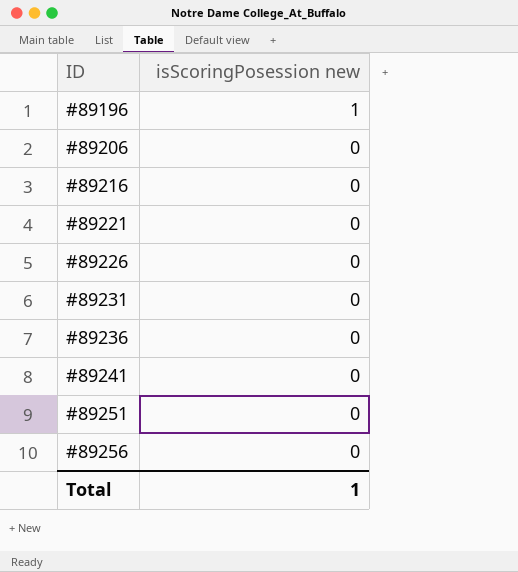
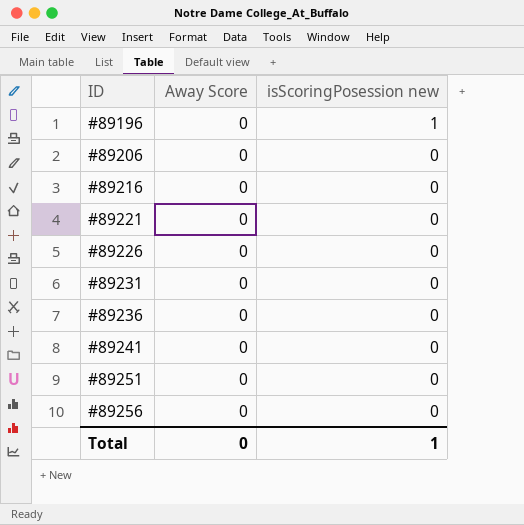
column Away Score | position: none -> 2

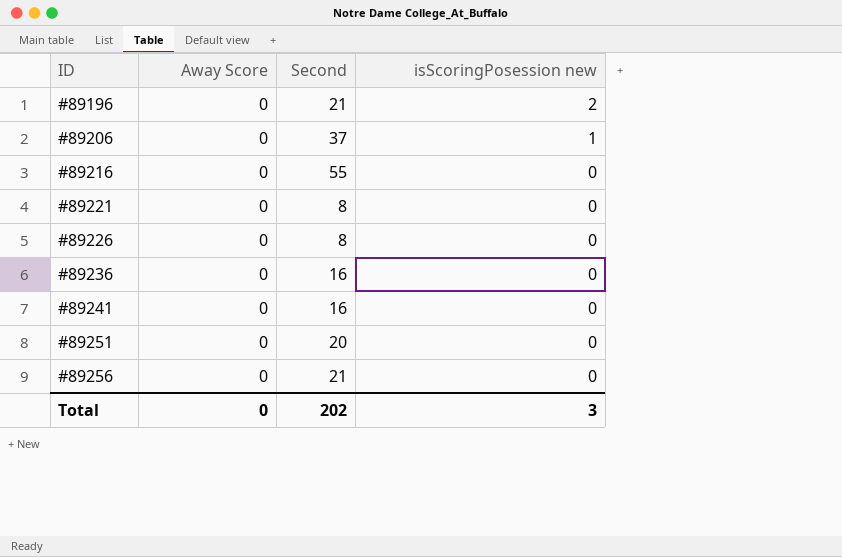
column Second | position: none -> 3
row #89231: 0 | 0 -> none
#89196 | isScoringPosession new: 1 -> 2
#89206 | isScoringPosession new: 0 -> 1
Total | isScoringPosession new: 1 -> 3

